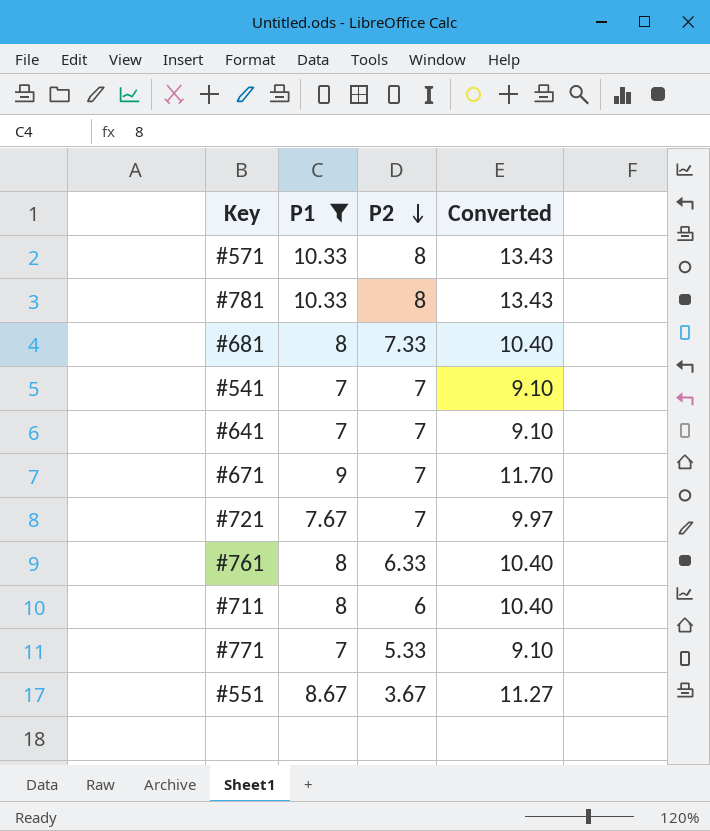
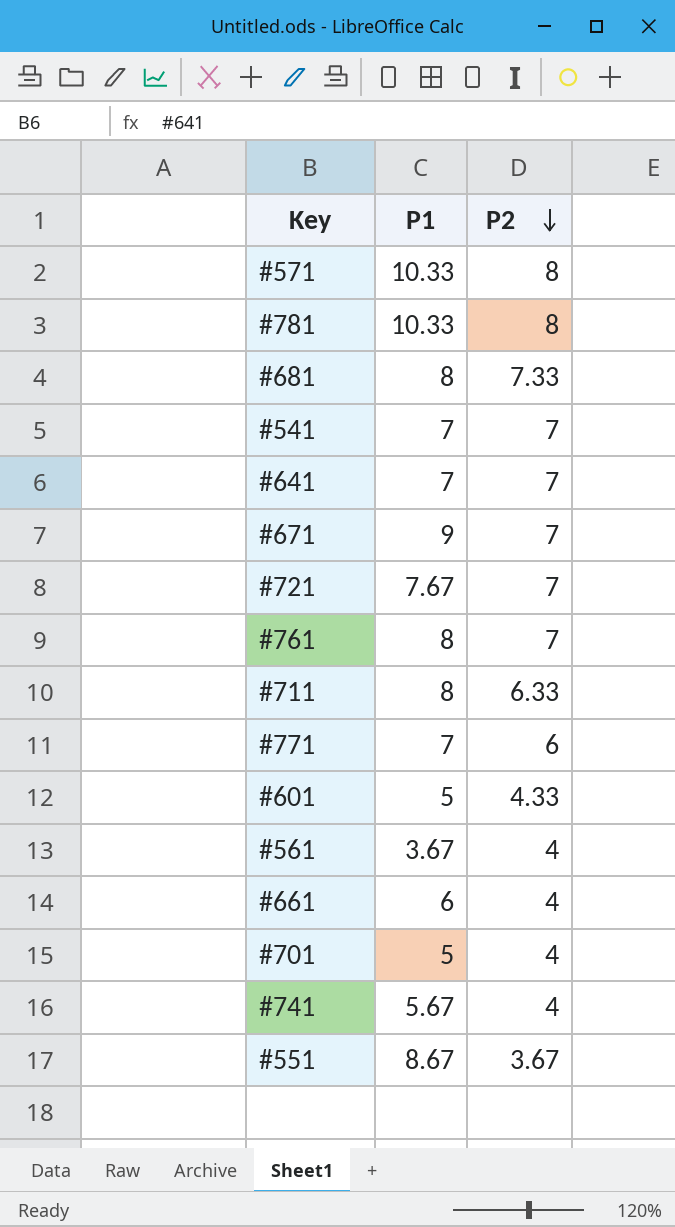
filter: P1 >= 7 -> none
column Converted | formula: [P1] * 1.3 -> none
#761 | P2: 6.33 -> 7
#711 | P2: 6 -> 6.33
#771 | P2: 5.33 -> 6

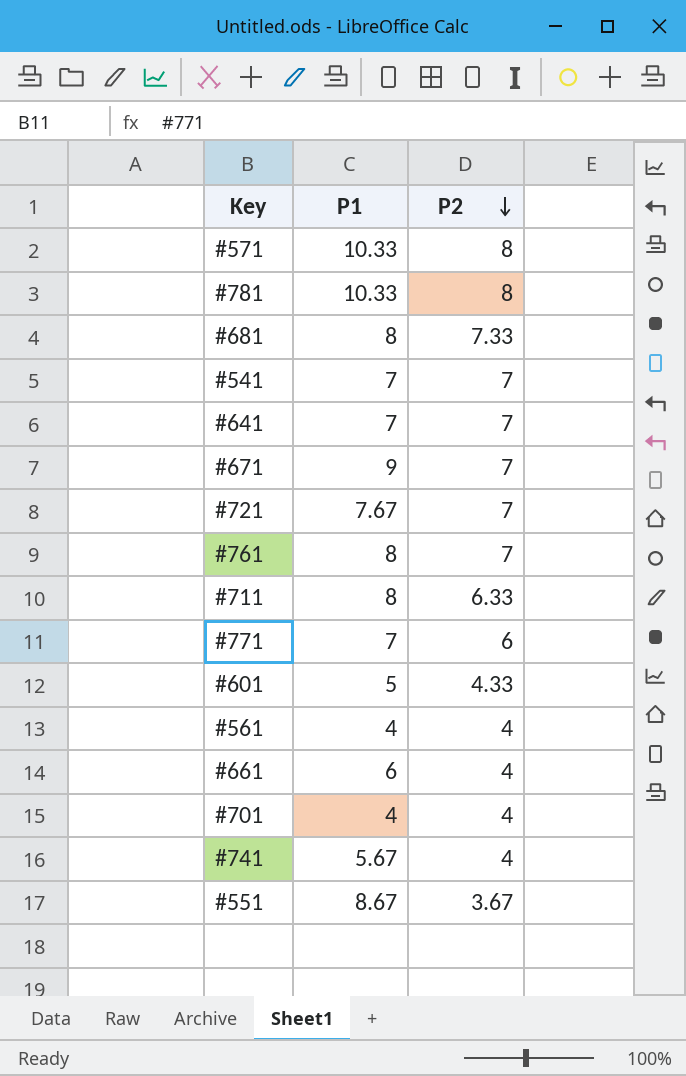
#561 | P1: 3.67 -> 4
#701 | P1: 5 -> 4

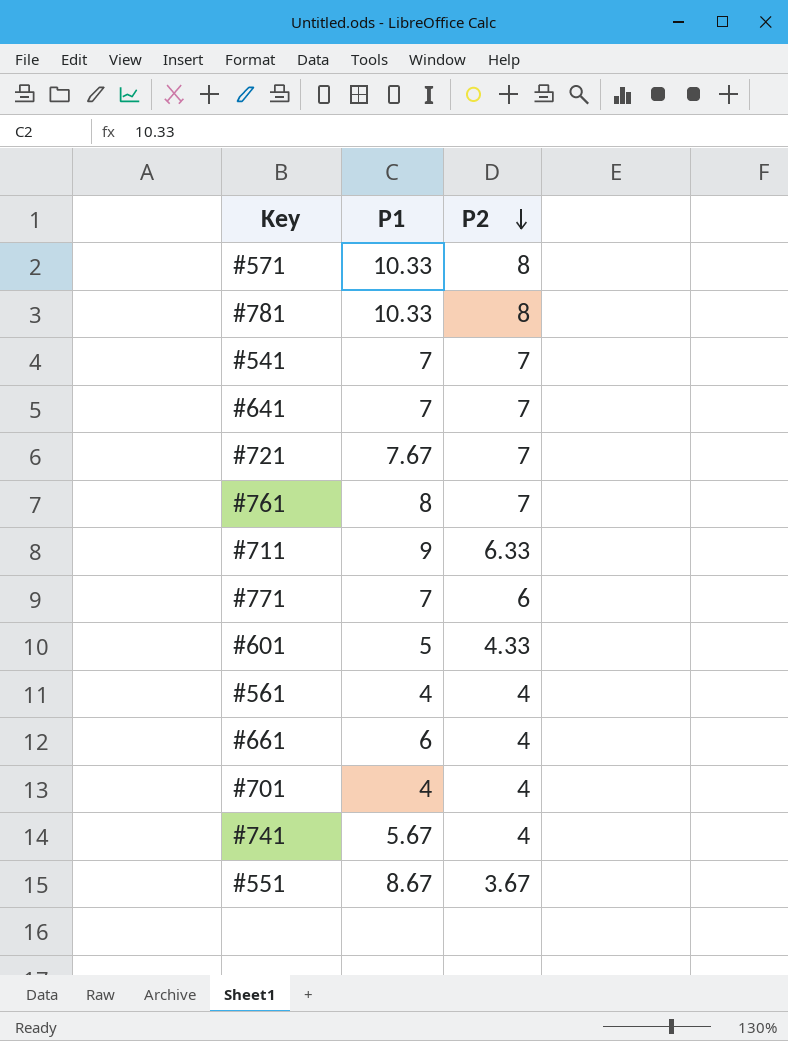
row #681: 8 | 7.33 -> none
row #671: 9 | 7 -> none
#711 | P1: 8 -> 9

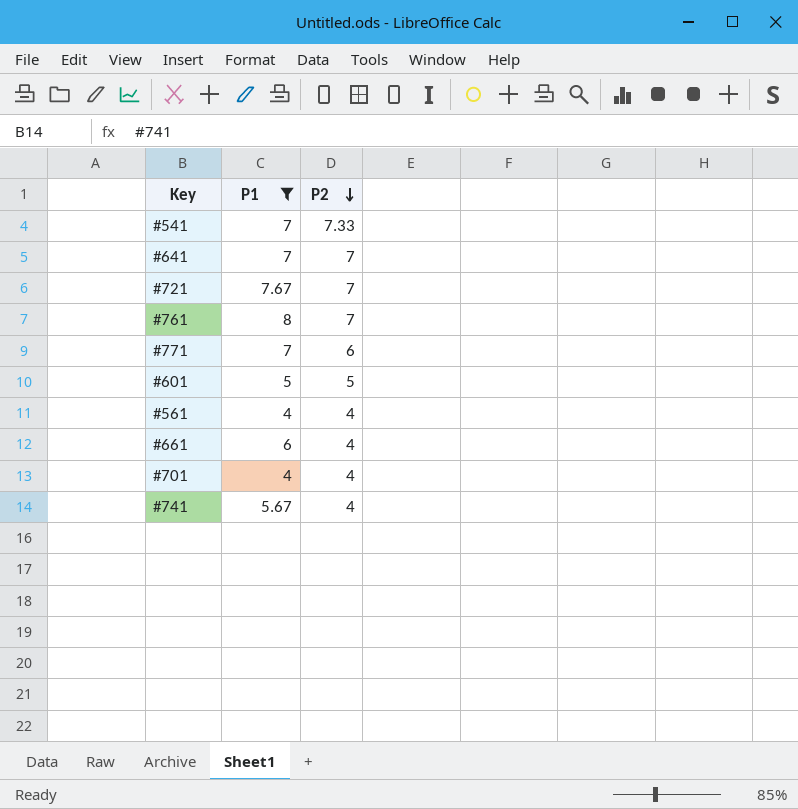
filter: none -> P1 <= 8
#541 | P2: 7 -> 7.33
#601 | P2: 4.33 -> 5

